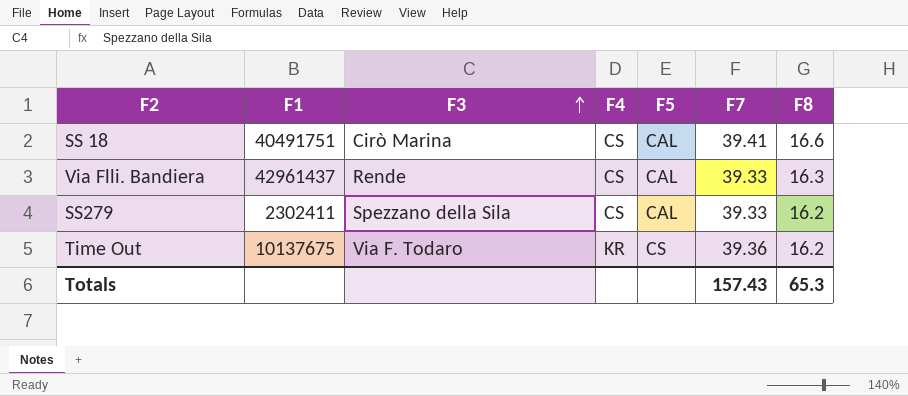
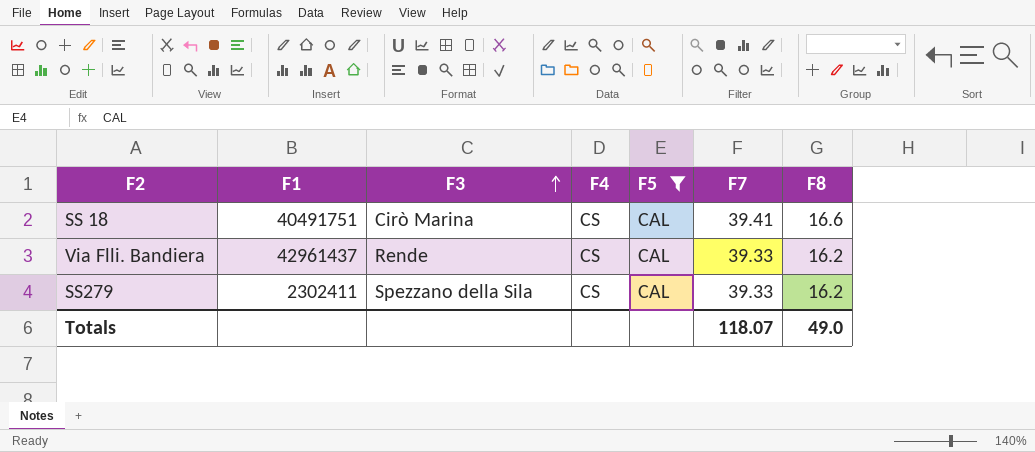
filter: none -> F5 = CAL
Via Flli. Bandiera | F8: 16.3 -> 16.2
Totals | F7: 157.43 -> 118.07
Totals | F8: 65.3 -> 49.0

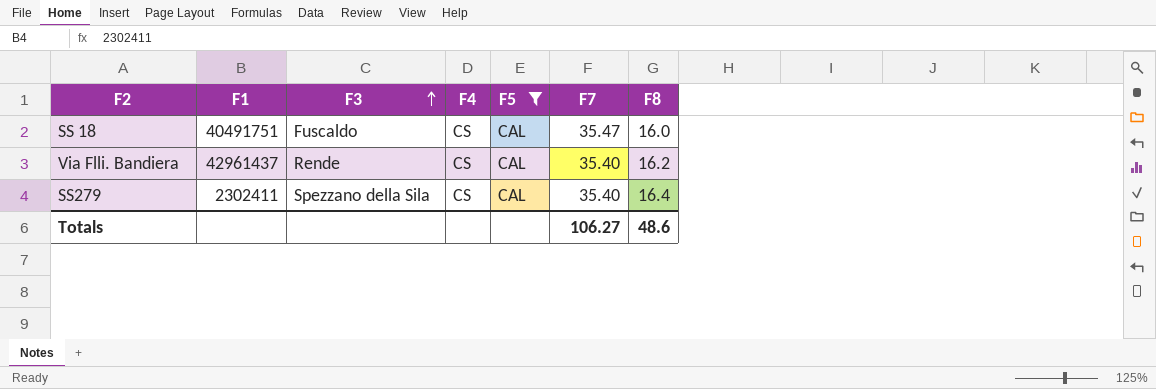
SS 18 | F3: Cirò Marina -> Fuscaldo
SS 18 | F7: 39.41 -> 35.47
SS 18 | F8: 16.6 -> 16.0
Via Flli. Bandiera | F7: 39.33 -> 35.40
SS279 | F7: 39.33 -> 35.40
SS279 | F8: 16.2 -> 16.4
Totals | F7: 118.07 -> 106.27
Totals | F8: 49.0 -> 48.6

